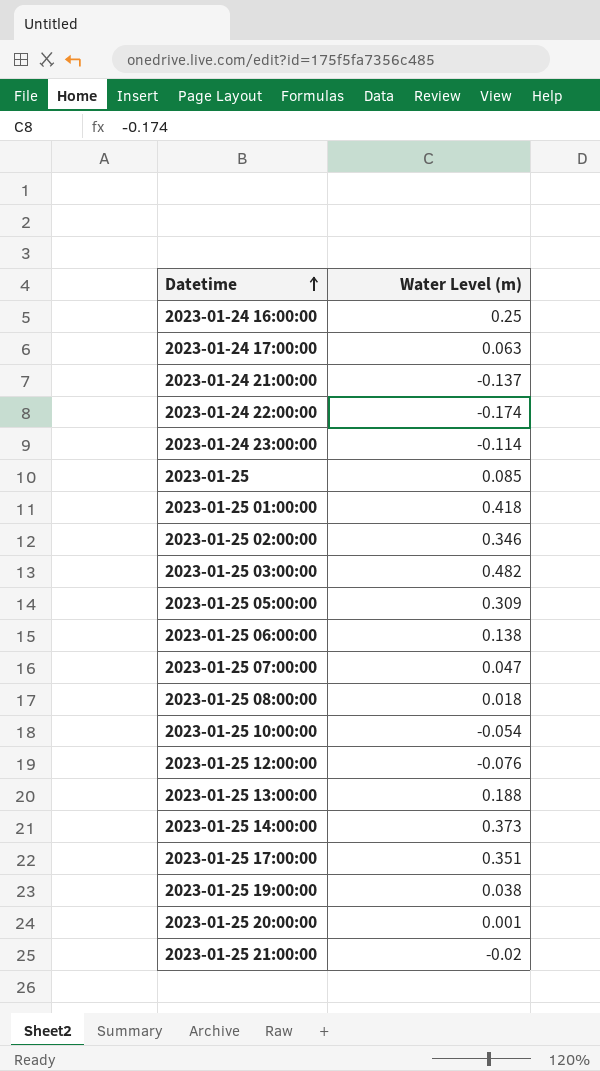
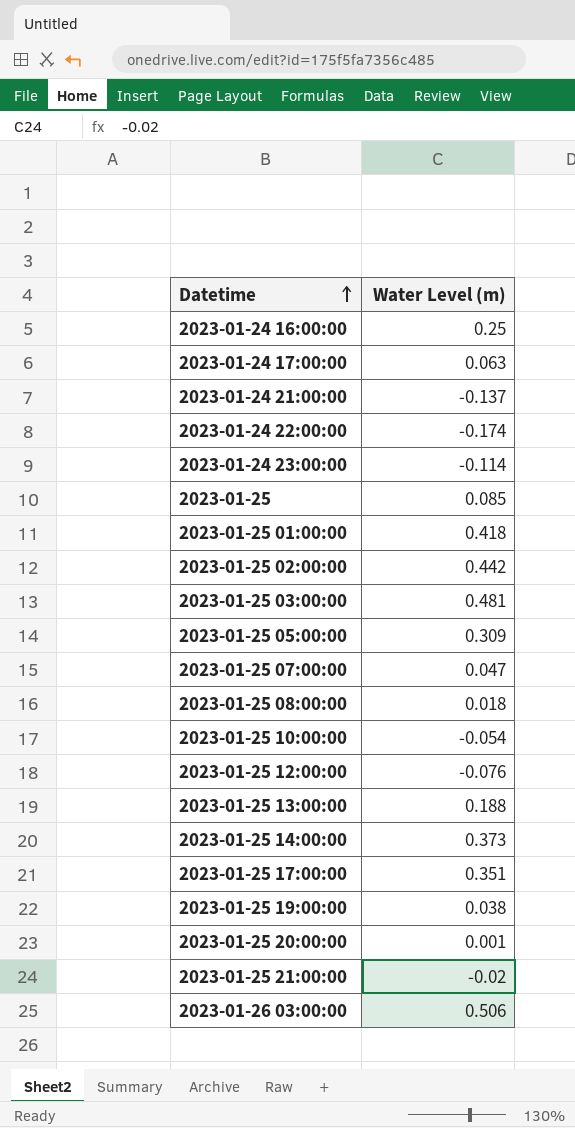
row 2023-01-25 06:00:00: 0.138 -> none
2023-01-25 02:00:00 | Water Level (m): 0.346 -> 0.442
2023-01-25 03:00:00 | Water Level (m): 0.482 -> 0.481
row 2023-01-26 03:00:00: none -> 0.506

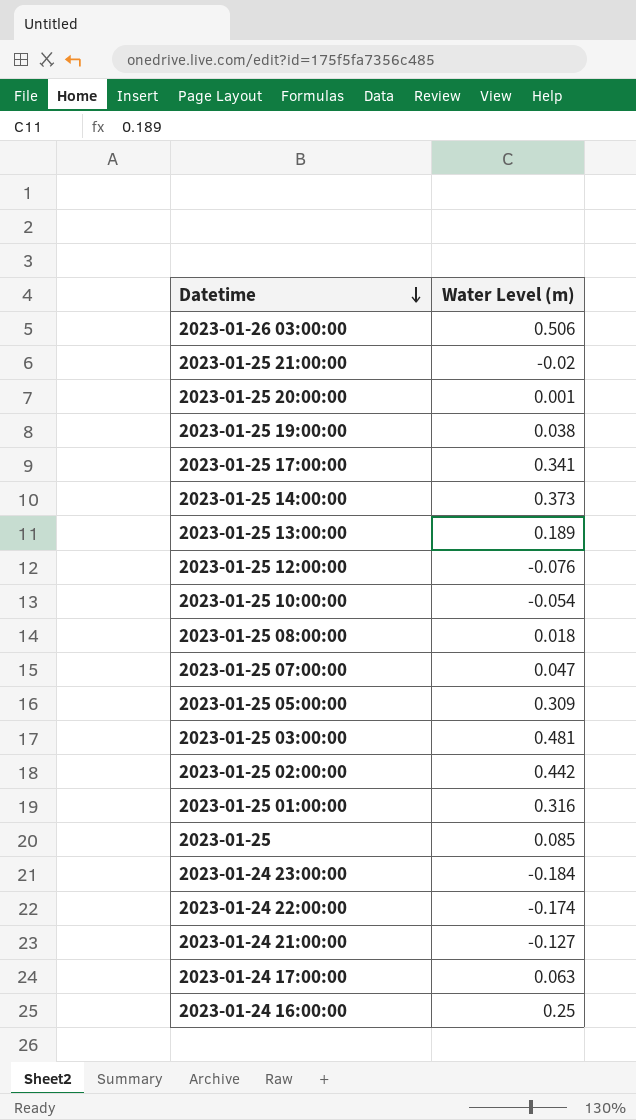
row order: Datetime ascending -> Datetime descending
2023-01-25 17:00:00 | Water Level (m): 0.351 -> 0.341
2023-01-25 13:00:00 | Water Level (m): 0.188 -> 0.189
2023-01-25 01:00:00 | Water Level (m): 0.418 -> 0.316
2023-01-24 23:00:00 | Water Level (m): -0.114 -> -0.184
2023-01-24 21:00:00 | Water Level (m): -0.137 -> -0.127

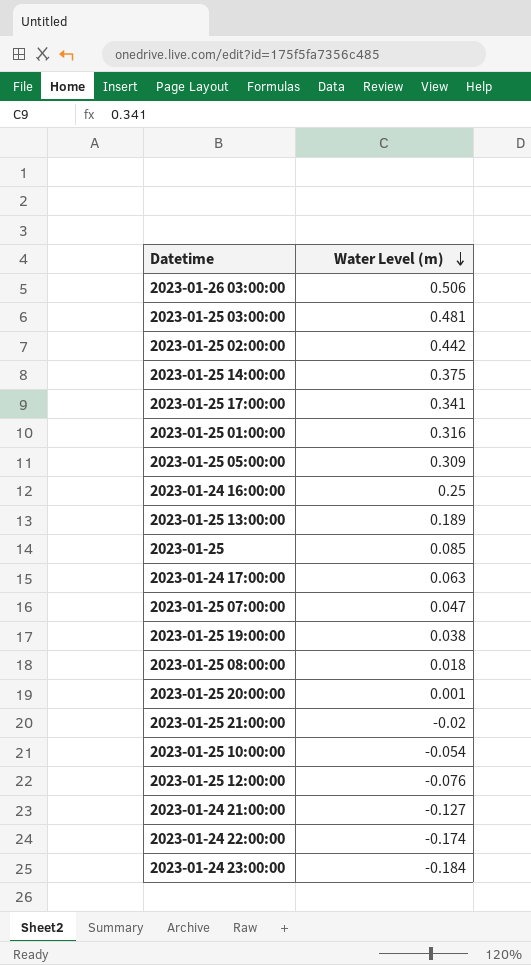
row order: Datetime descending -> Water Level (m) descending
2023-01-25 14:00:00 | Water Level (m): 0.373 -> 0.375

